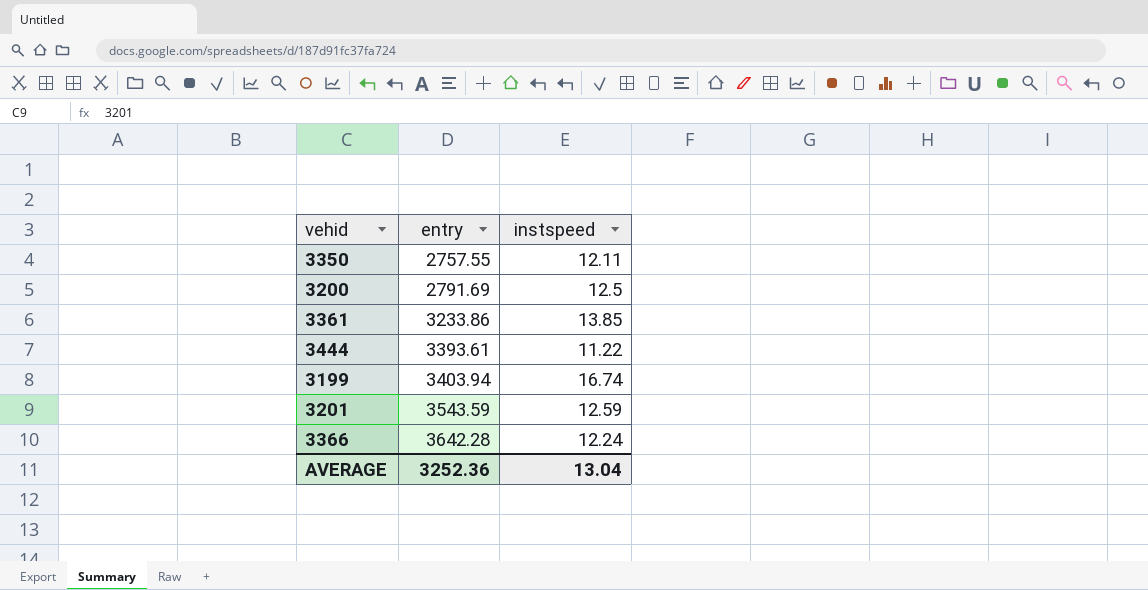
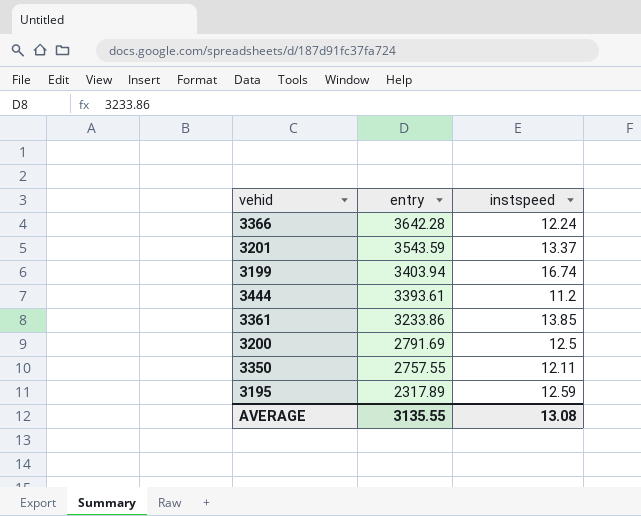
row order: entry ascending -> entry descending
3201 | instspeed: 12.59 -> 13.37
3444 | instspeed: 11.22 -> 11.2
row 3195: none -> 2317.89 | 12.59
AVERAGE | entry: 3252.36 -> 3135.55
AVERAGE | instspeed: 13.04 -> 13.08

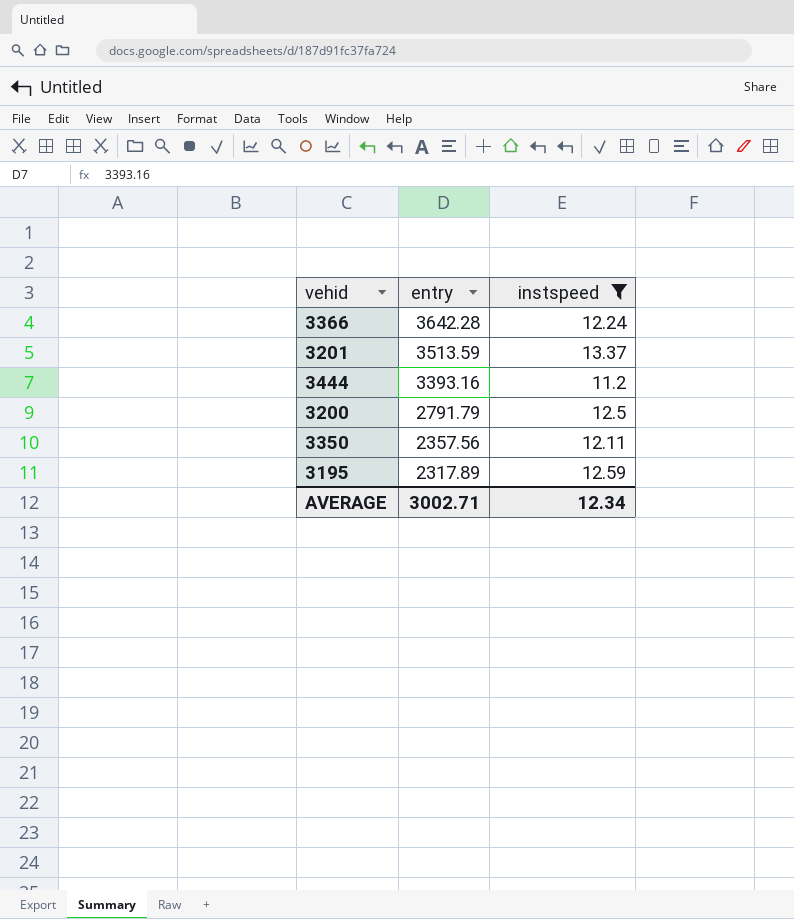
filter: none -> instspeed <= 13.37
3201 | entry: 3543.59 -> 3513.59
3444 | entry: 3393.61 -> 3393.16
3200 | entry: 2791.69 -> 2791.79
3350 | entry: 2757.55 -> 2357.56
AVERAGE | entry: 3135.55 -> 3002.71
AVERAGE | instspeed: 13.08 -> 12.34

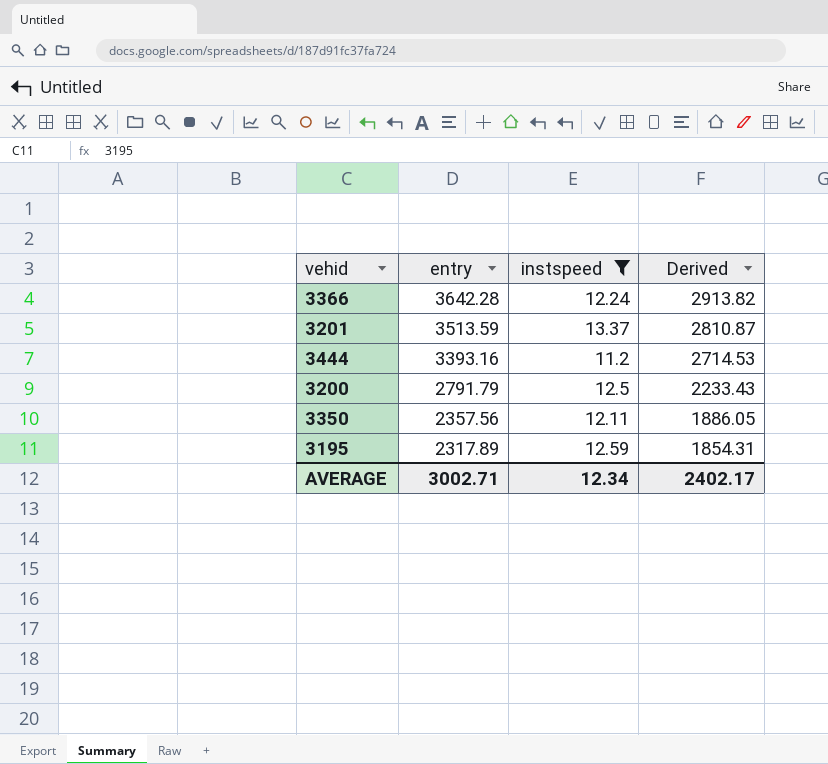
column Derived | formula: none -> [entry] * 0.8

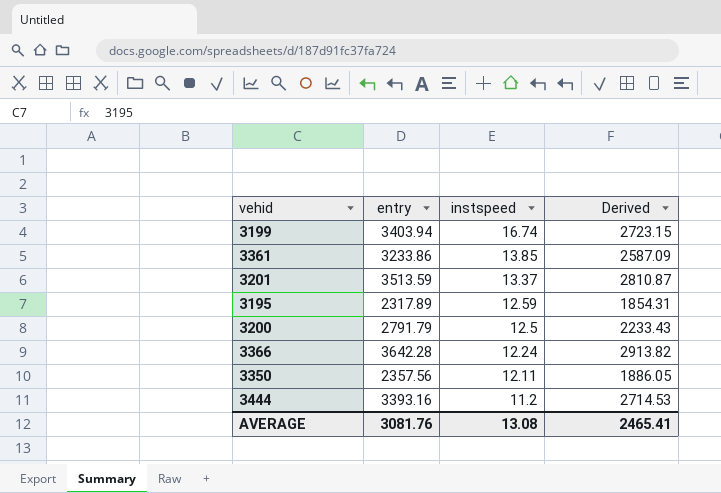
filter: instspeed <= 13.37 -> none
row order: entry descending -> instspeed descending
AVERAGE | entry: 3002.71 -> 3081.76
AVERAGE | instspeed: 12.34 -> 13.08
AVERAGE | Derived: 2402.17 -> 2465.41

